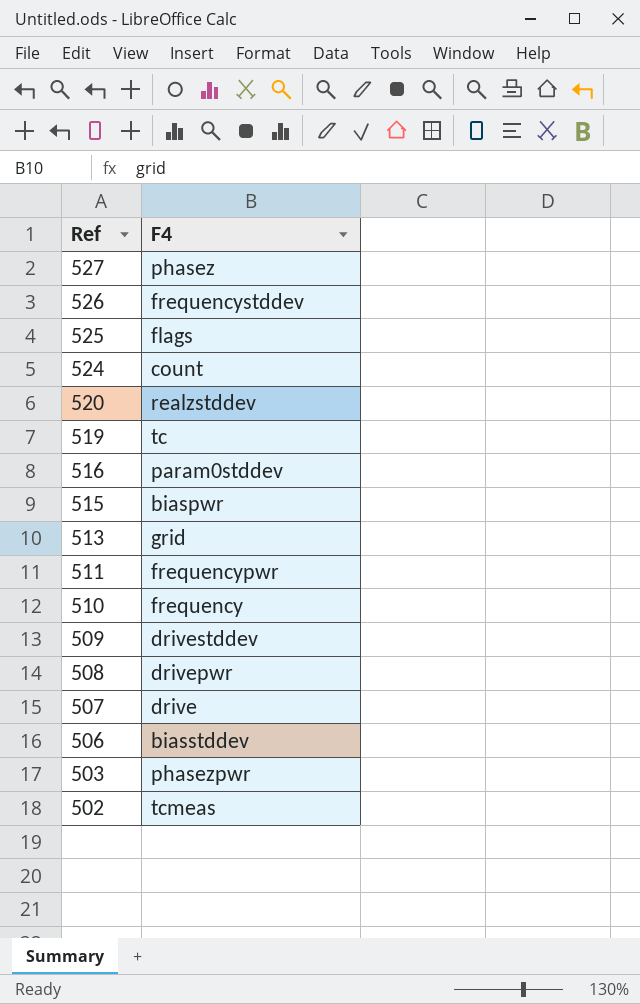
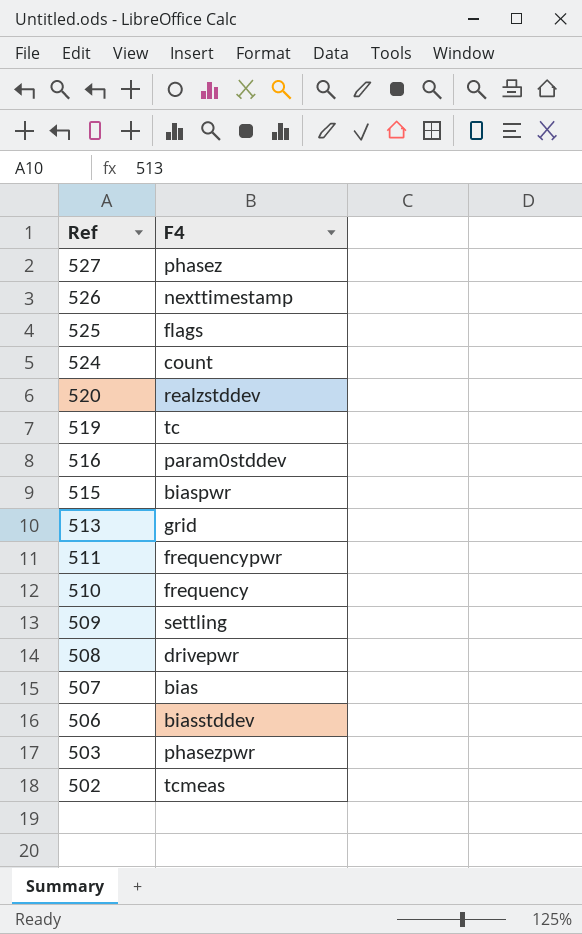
526 | F4: frequencystddev -> nexttimestamp
509 | F4: drivestddev -> settling
507 | F4: drive -> bias

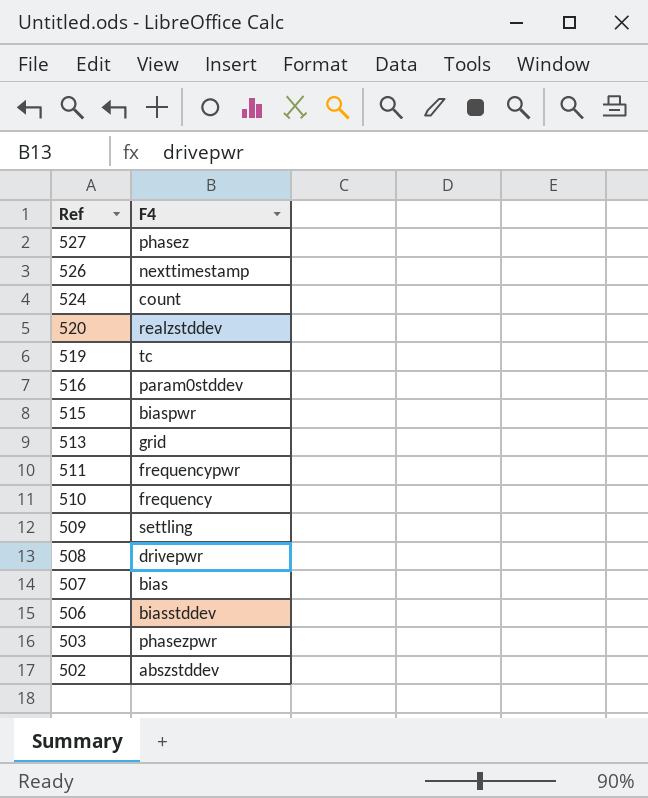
row 525: flags -> none
502 | F4: tcmeas -> abszstddev

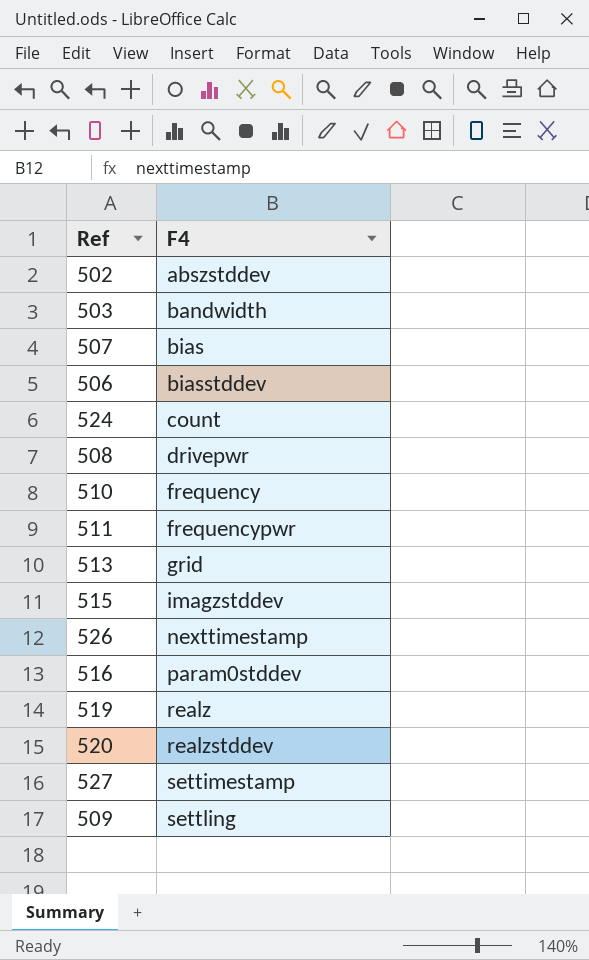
row order: Ref descending -> F4 ascending
503 | F4: phasezpwr -> bandwidth
515 | F4: biaspwr -> imagzstddev
519 | F4: tc -> realz
527 | F4: phasez -> settimestamp

